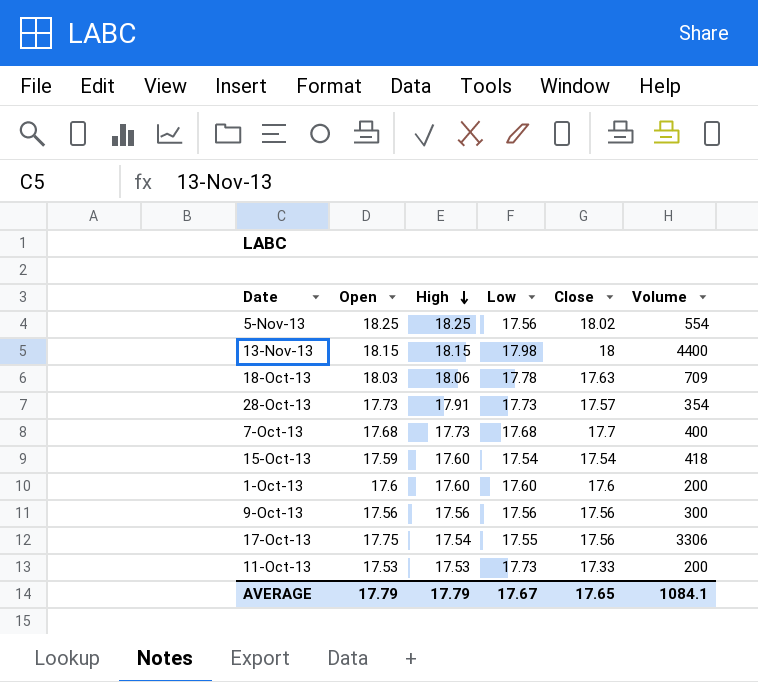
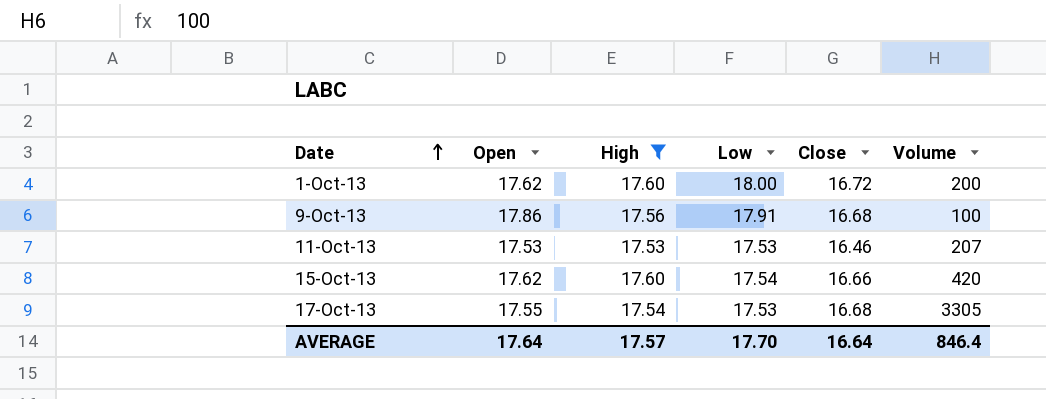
filter: none -> High <= 17.60
row order: High descending -> Date ascending
1-Oct-13 | Open: 17.6 -> 17.62
1-Oct-13 | Low: 17.60 -> 18.00
1-Oct-13 | Close: 17.6 -> 16.72
9-Oct-13 | Open: 17.56 -> 17.86
9-Oct-13 | Low: 17.56 -> 17.91
9-Oct-13 | Close: 17.56 -> 16.68
9-Oct-13 | Volume: 300 -> 100
11-Oct-13 | Low: 17.73 -> 17.53
11-Oct-13 | Close: 17.33 -> 16.46
11-Oct-13 | Volume: 200 -> 207
15-Oct-13 | Open: 17.59 -> 17.62
15-Oct-13 | Close: 17.54 -> 16.66
15-Oct-13 | Volume: 418 -> 420
17-Oct-13 | Open: 17.75 -> 17.55
17-Oct-13 | Low: 17.55 -> 17.53
17-Oct-13 | Close: 17.56 -> 16.68
17-Oct-13 | Volume: 3306 -> 3305
AVERAGE | Open: 17.79 -> 17.64
AVERAGE | High: 17.79 -> 17.57
AVERAGE | Low: 17.67 -> 17.70
AVERAGE | Close: 17.65 -> 16.64
AVERAGE | Volume: 1084.1 -> 846.4

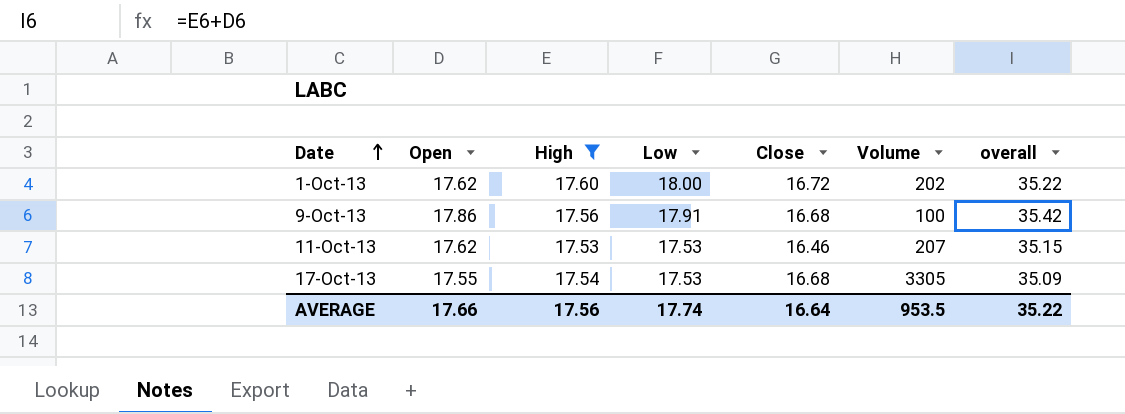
column overall | formula: none -> [Open] + [High]
row 15-Oct-13: 17.62 | 17.60 | 17.54 | 16.66 | 420 -> none
1-Oct-13 | Volume: 200 -> 202
11-Oct-13 | Open: 17.53 -> 17.62
AVERAGE | Open: 17.64 -> 17.66
AVERAGE | High: 17.57 -> 17.56
AVERAGE | Low: 17.70 -> 17.74
AVERAGE | Volume: 846.4 -> 953.5

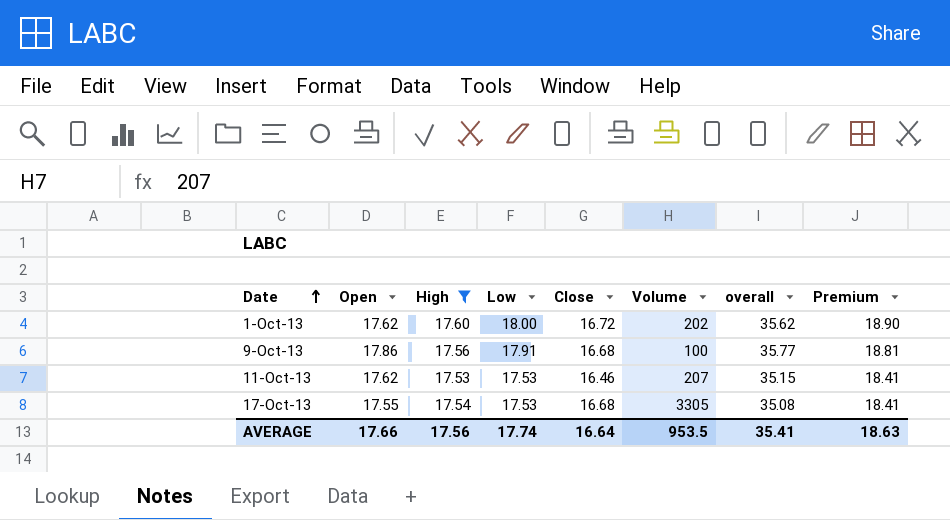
column overall | formula: [Open] + [High] -> [Open] + [Low]
column Premium | formula: none -> [Low] * 1.05
AVERAGE | overall: 35.22 -> 35.41

